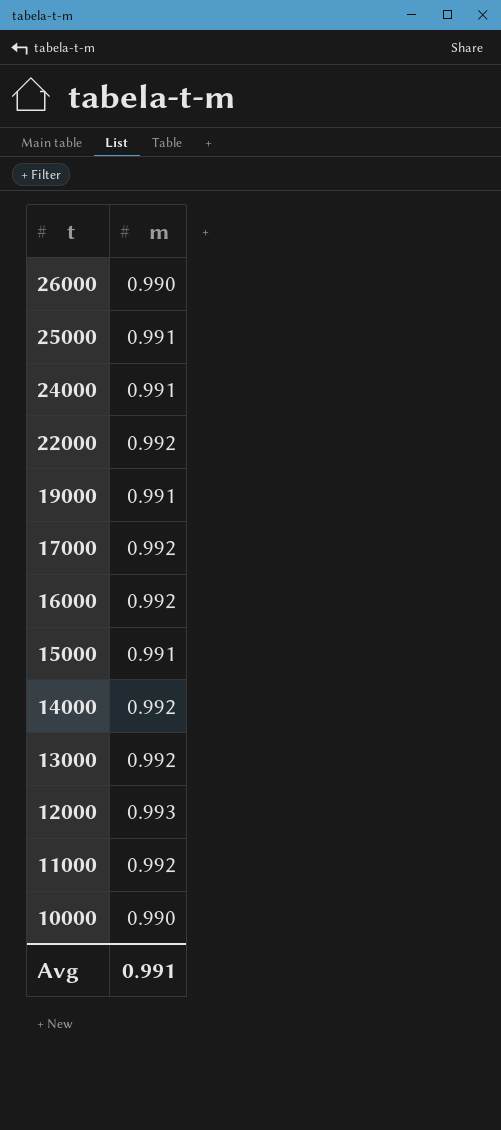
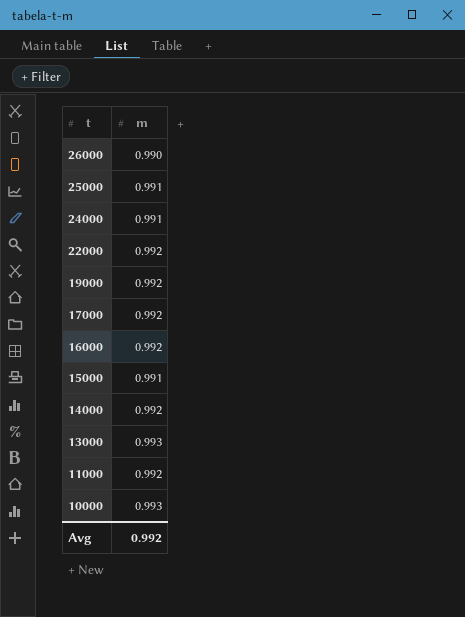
row 12000: 0.993 -> none
19000 | m: 0.991 -> 0.992
13000 | m: 0.992 -> 0.993
10000 | m: 0.990 -> 0.993
Avg | m: 0.991 -> 0.992

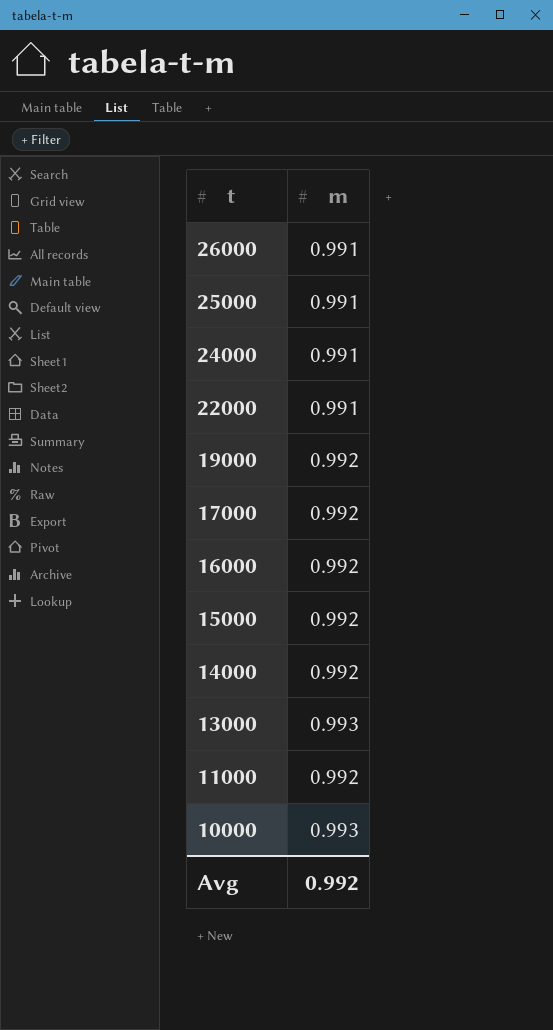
26000 | m: 0.990 -> 0.991
22000 | m: 0.992 -> 0.991
15000 | m: 0.991 -> 0.992

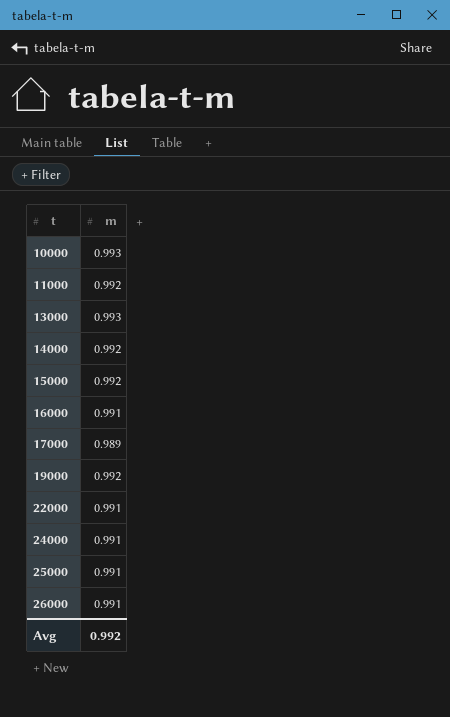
row order: t descending -> t ascending
16000 | m: 0.992 -> 0.991
17000 | m: 0.992 -> 0.989

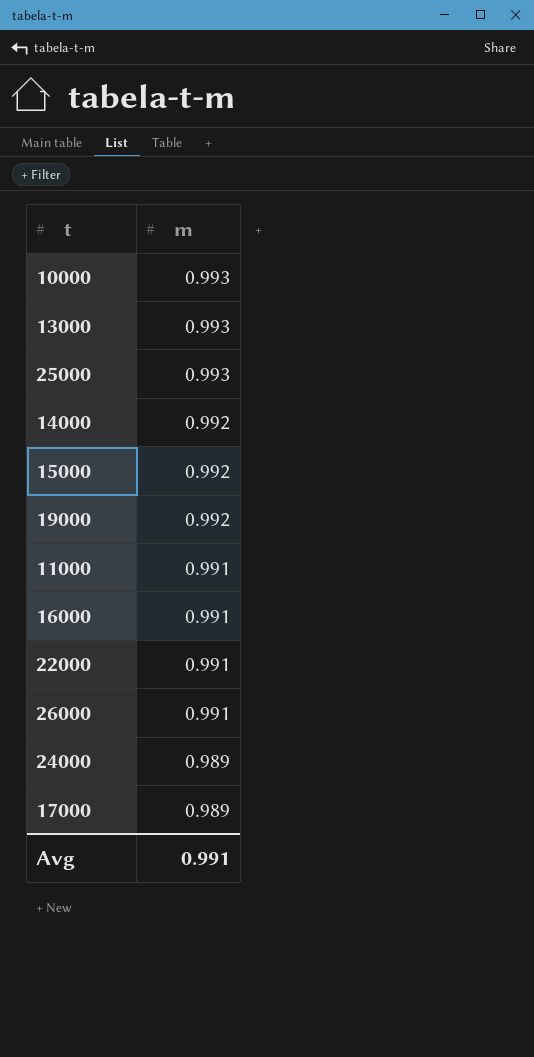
row order: t ascending -> m descending
25000 | m: 0.991 -> 0.993
11000 | m: 0.992 -> 0.991
24000 | m: 0.991 -> 0.989
Avg | m: 0.992 -> 0.991

